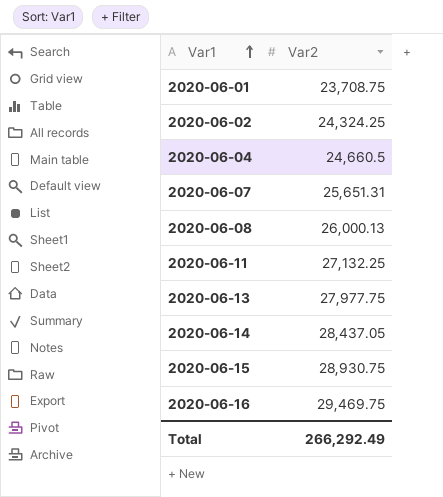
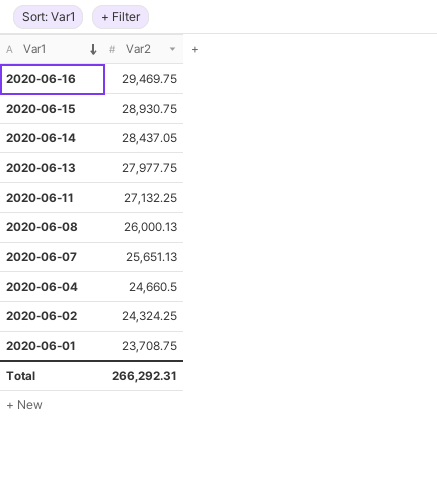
row order: Var1 ascending -> Var1 descending
2020-06-07 | Var2: 25,651.31 -> 25,651.13
Total | Var2: 266,292.49 -> 266,292.31

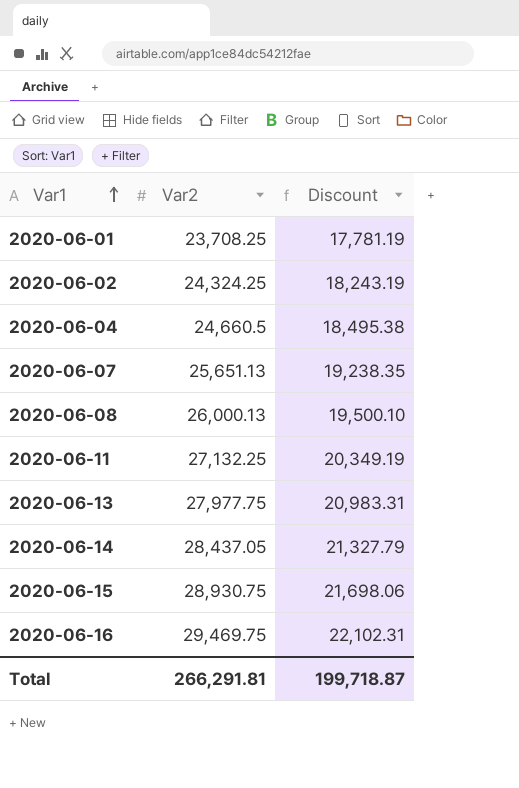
row order: Var1 descending -> Var1 ascending
column Discount | formula: none -> [Var2] * 0.75
2020-06-01 | Var2: 23,708.75 -> 23,708.25
Total | Var2: 266,292.31 -> 266,291.81

